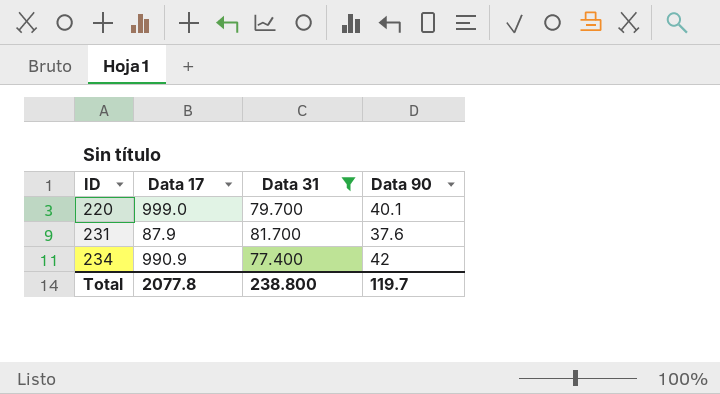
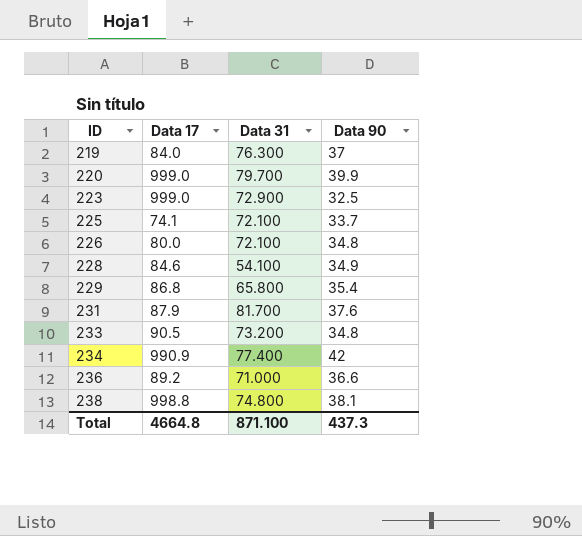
filter: Data 31 >= 77.400 -> none
220 | Data 90: 40.1 -> 39.9
Total | Data 17: 2077.8 -> 4664.8
Total | Data 31: 238.800 -> 871.100
Total | Data 90: 119.7 -> 437.3

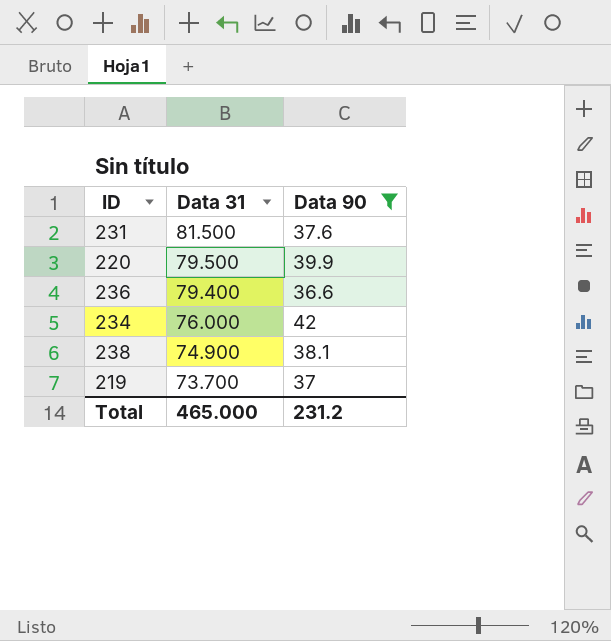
filter: none -> Data 90 >= 36.6
row order: ID ascending -> Data 31 descending
column Data 17 | position: 2 -> none
231 | Data 31: 81.700 -> 81.500
220 | Data 31: 79.700 -> 79.500
236 | Data 31: 71.000 -> 79.400
234 | Data 31: 77.400 -> 76.000
238 | Data 31: 74.800 -> 74.900
219 | Data 31: 76.300 -> 73.700
Total | Data 31: 871.100 -> 465.000
Total | Data 90: 437.3 -> 231.2

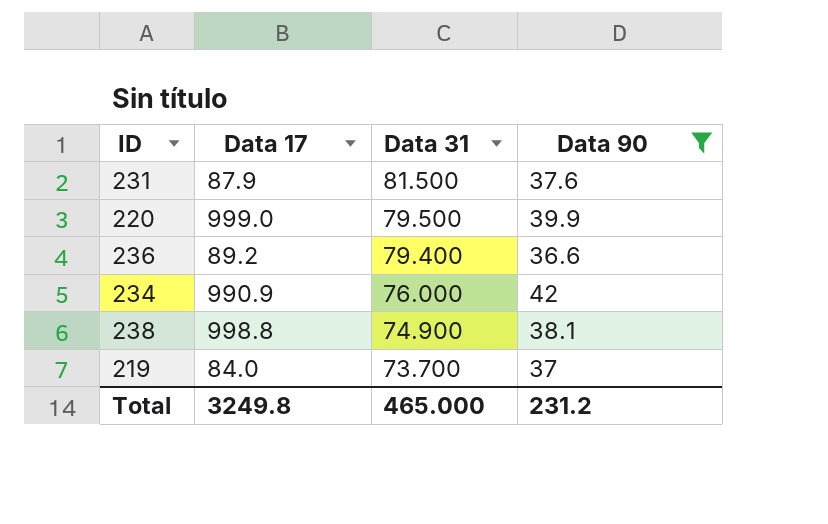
column Data 17 | position: none -> 2

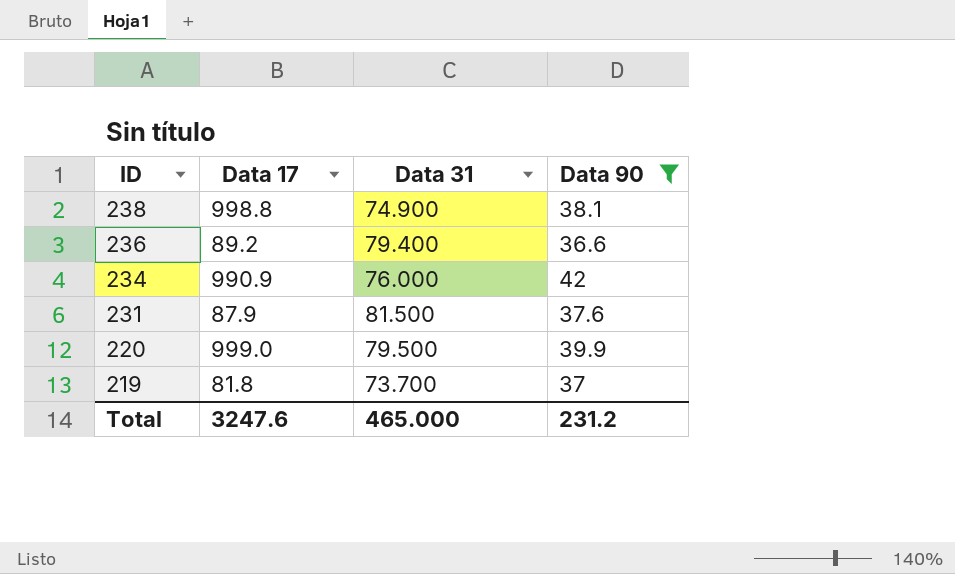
row order: Data 31 descending -> ID descending
219 | Data 17: 84.0 -> 81.8
Total | Data 17: 3249.8 -> 3247.6

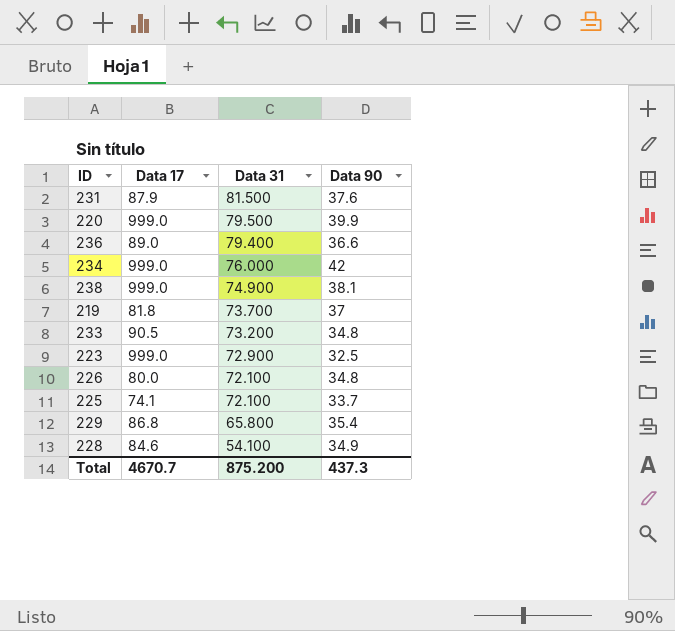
filter: Data 90 >= 36.6 -> none
row order: ID descending -> Data 31 descending
236 | Data 17: 89.2 -> 89.0
234 | Data 17: 990.9 -> 999.0
238 | Data 17: 998.8 -> 999.0
Total | Data 17: 3247.6 -> 4670.7
Total | Data 31: 465.000 -> 875.200
Total | Data 90: 231.2 -> 437.3

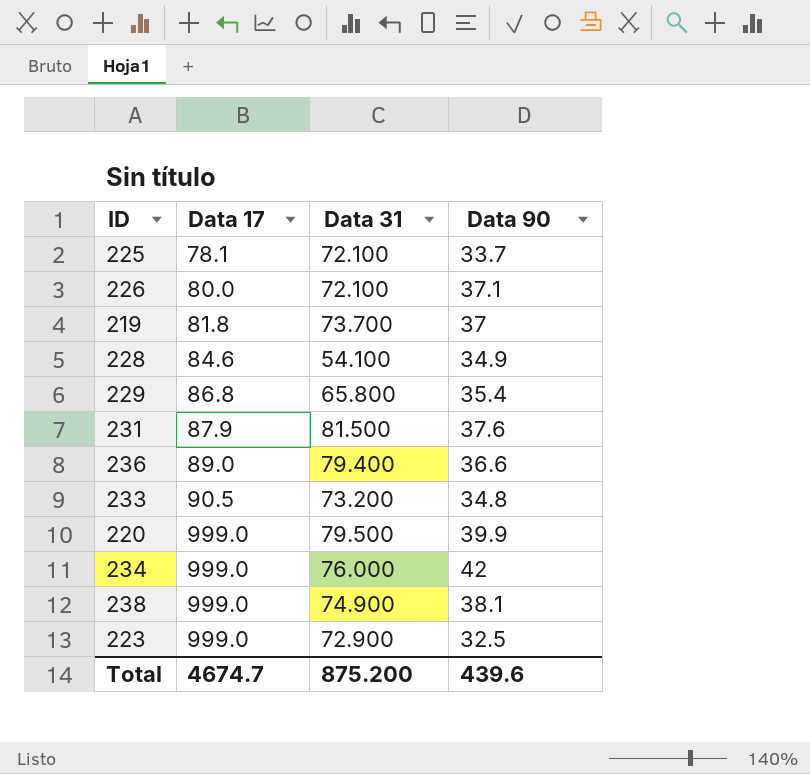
row order: Data 31 descending -> Data 17 ascending
225 | Data 17: 74.1 -> 78.1
226 | Data 90: 34.8 -> 37.1
Total | Data 17: 4670.7 -> 4674.7
Total | Data 90: 437.3 -> 439.6

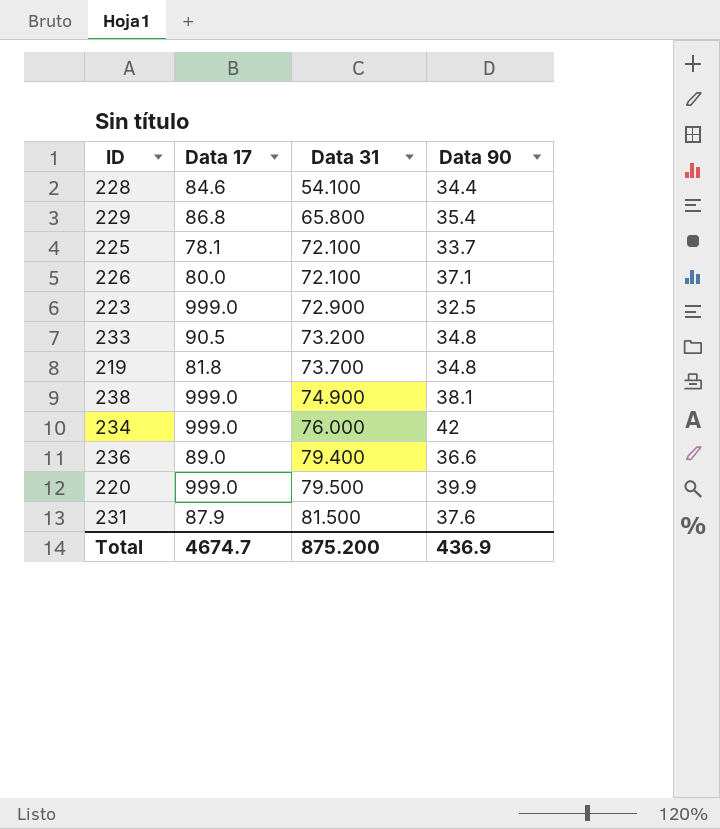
row order: Data 17 ascending -> Data 31 ascending
228 | Data 90: 34.9 -> 34.4
219 | Data 90: 37 -> 34.8
Total | Data 90: 439.6 -> 436.9

